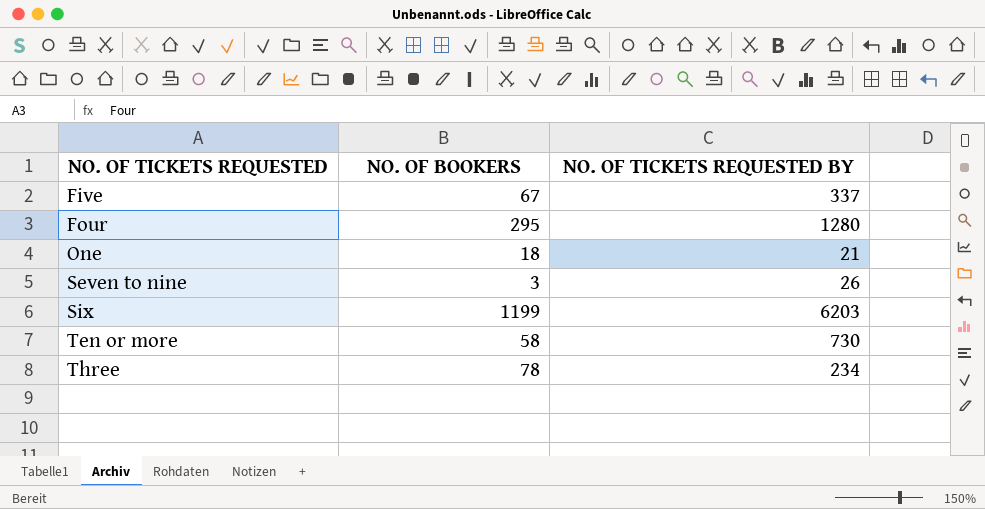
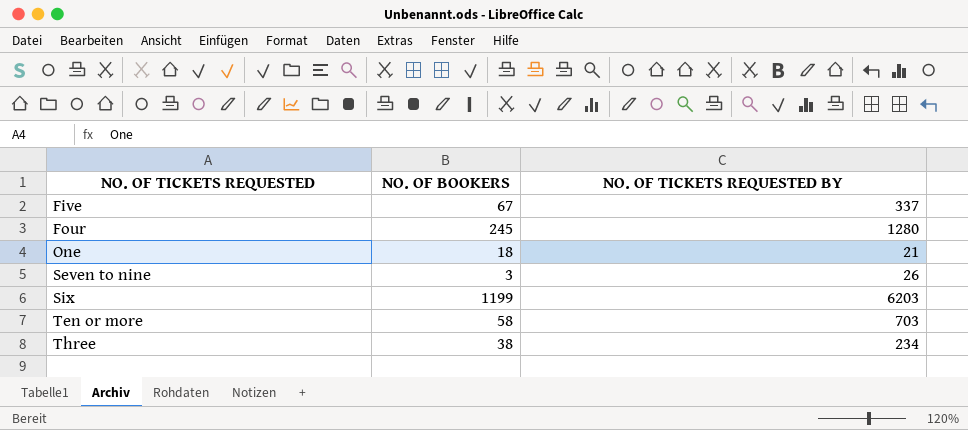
Four | NO. OF BOOKERS: 295 -> 245
Ten or more | NO. OF TICKETS REQUESTED BY: 730 -> 703
Three | NO. OF BOOKERS: 78 -> 38

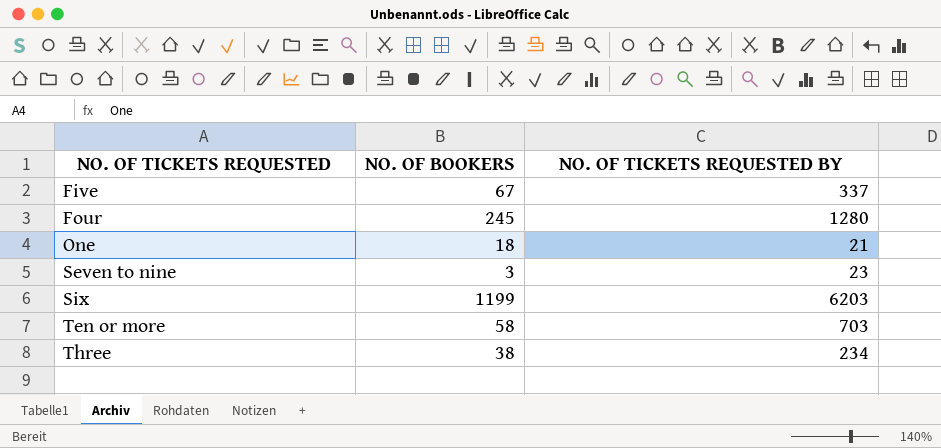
Seven to nine | NO. OF TICKETS REQUESTED BY: 26 -> 23

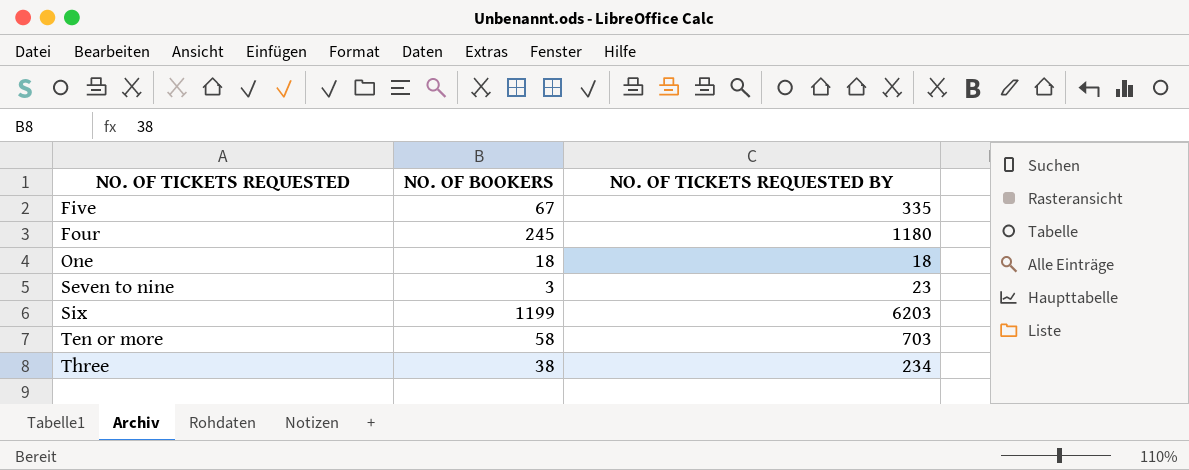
Five | NO. OF TICKETS REQUESTED BY: 337 -> 335
Four | NO. OF TICKETS REQUESTED BY: 1280 -> 1180
One | NO. OF TICKETS REQUESTED BY: 21 -> 18

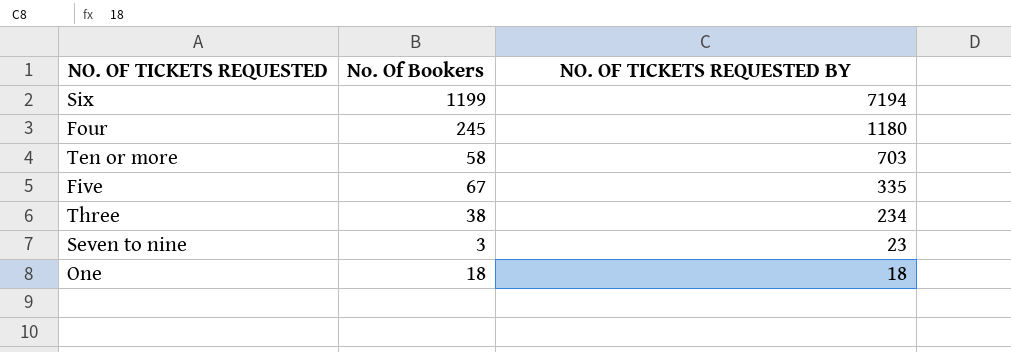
row order: NO. OF TICKETS REQUESTED ascending -> NO. OF TICKETS REQUESTED BY descending
column name: NO. OF BOOKERS -> No. Of Bookers
Six | NO. OF TICKETS REQUESTED BY: 6203 -> 7194

